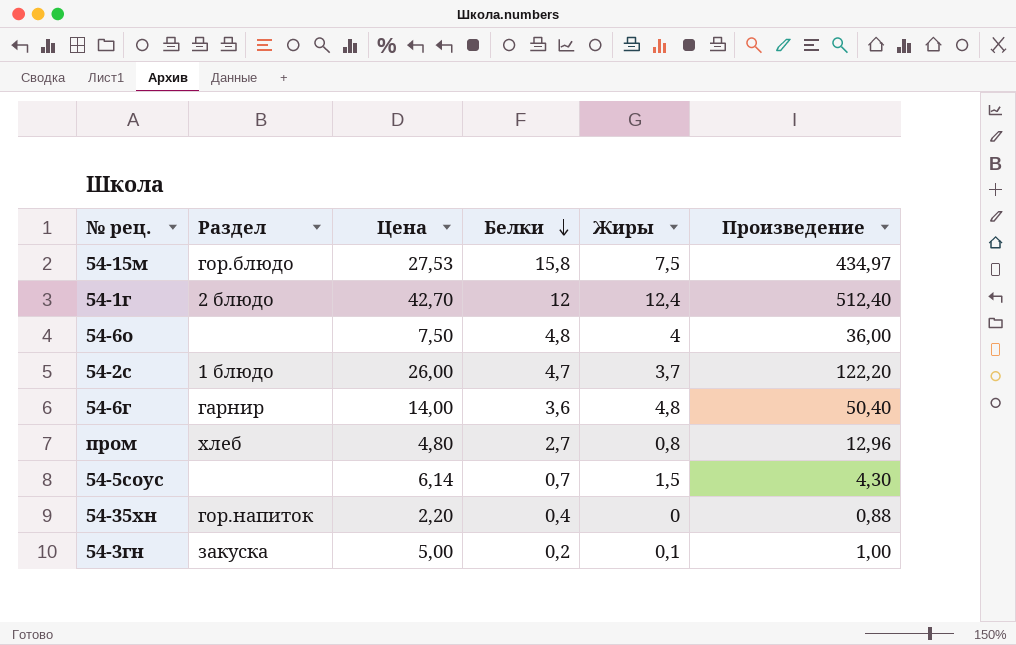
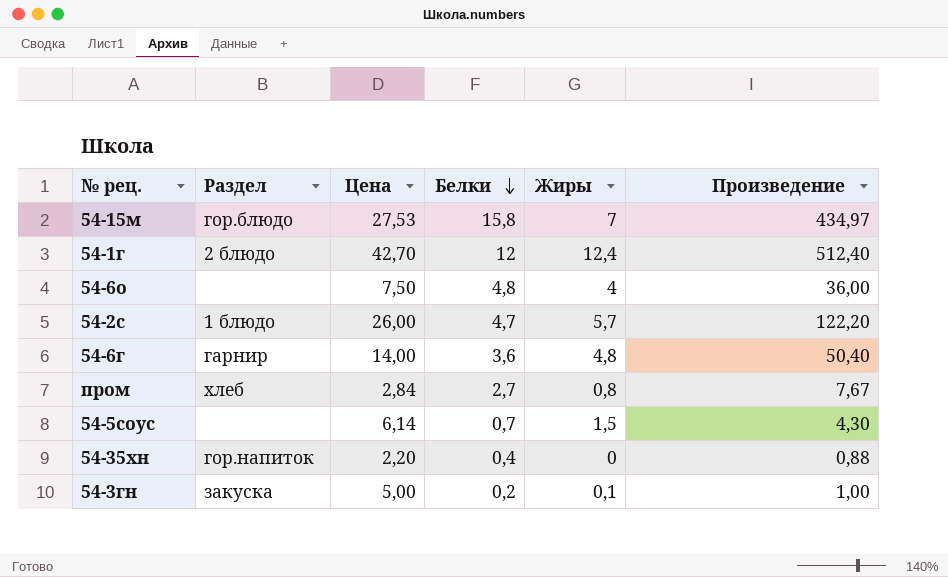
54-15м | Жиры: 7,5 -> 7
54-2с | Жиры: 3,7 -> 5,7
пром | Цена: 4,80 -> 2,84
пром | Произведение: 12,96 -> 7,67

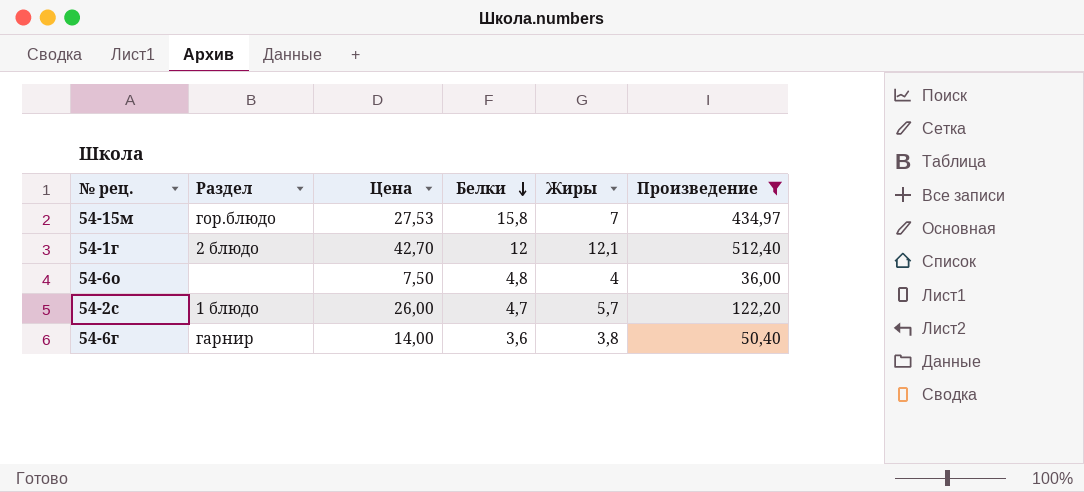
filter: none -> Произведение >= 36,00
54-1г | Жиры: 12,4 -> 12,1
54-6г | Жиры: 4,8 -> 3,8

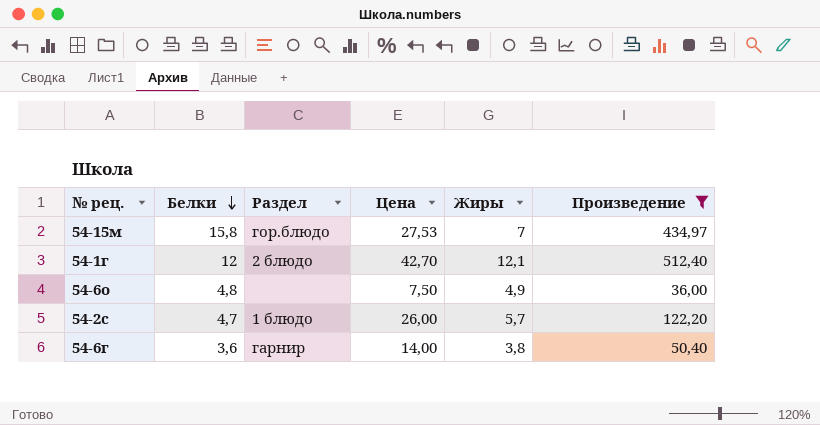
column Белки | position: 4 -> 2
54-6о | Жиры: 4 -> 4,9

